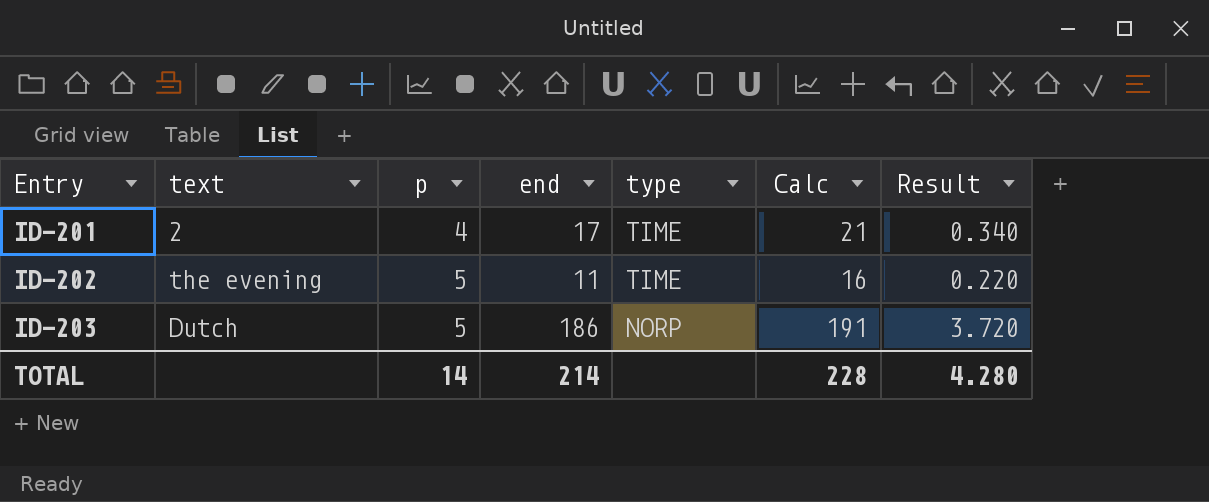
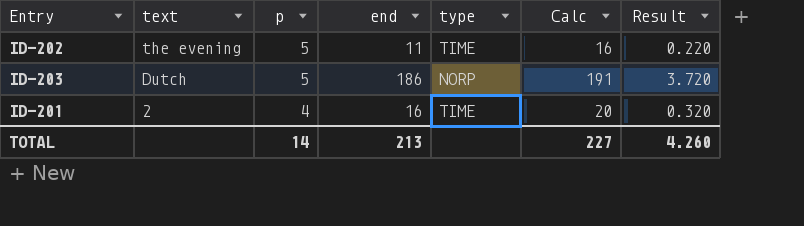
row order: Entry ascending -> text descending
ID-201 | end: 17 -> 16
ID-201 | Calc: 21 -> 20
ID-201 | Result: 0.340 -> 0.320
TOTAL | end: 214 -> 213
TOTAL | Calc: 228 -> 227
TOTAL | Result: 4.280 -> 4.260

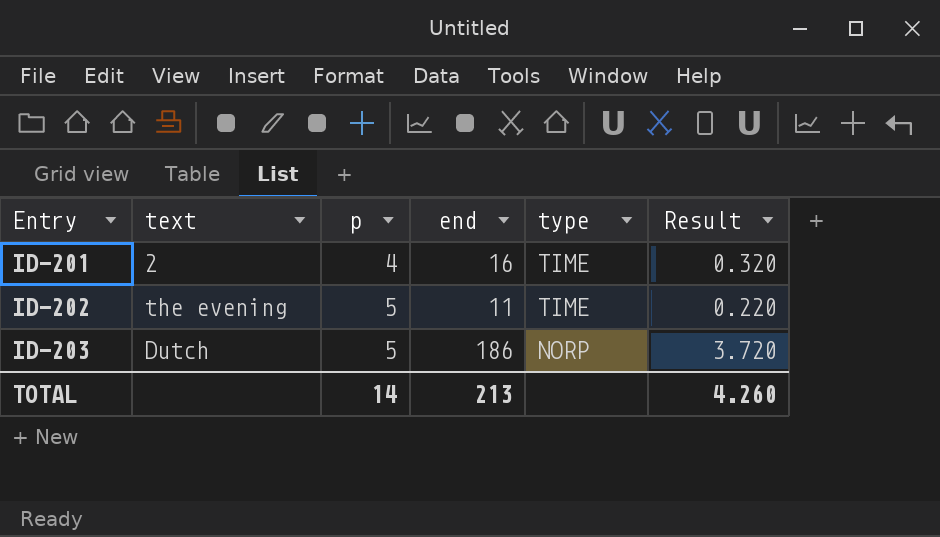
row order: text descending -> Entry ascending
column Calc | formula: [p] + [end] -> none

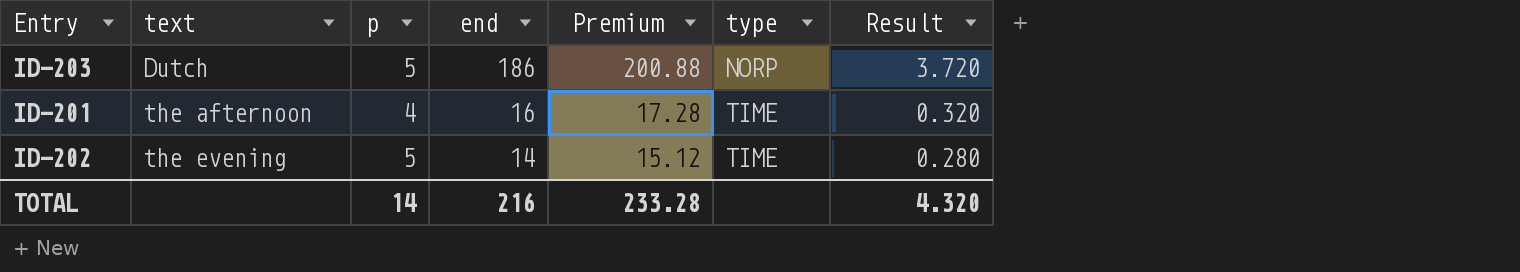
row order: Entry ascending -> text ascending
column Premium | formula: none -> [end] * 1.08
ID-201 | text: 2 -> the afternoon
ID-202 | end: 11 -> 14
ID-202 | Result: 0.220 -> 0.280
TOTAL | end: 213 -> 216
TOTAL | Result: 4.260 -> 4.320

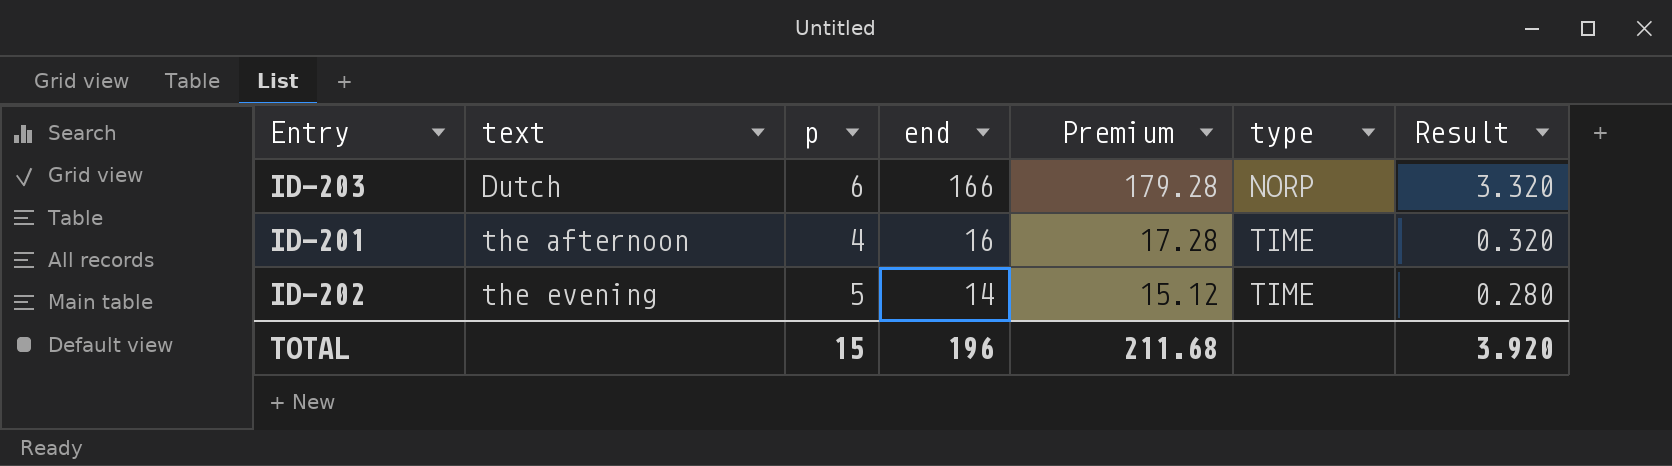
ID-203 | p: 5 -> 6
ID-203 | end: 186 -> 166
ID-203 | Premium: 200.88 -> 179.28
ID-203 | Result: 3.720 -> 3.320
TOTAL | p: 14 -> 15
TOTAL | end: 216 -> 196
TOTAL | Premium: 233.28 -> 211.68
TOTAL | Result: 4.320 -> 3.920

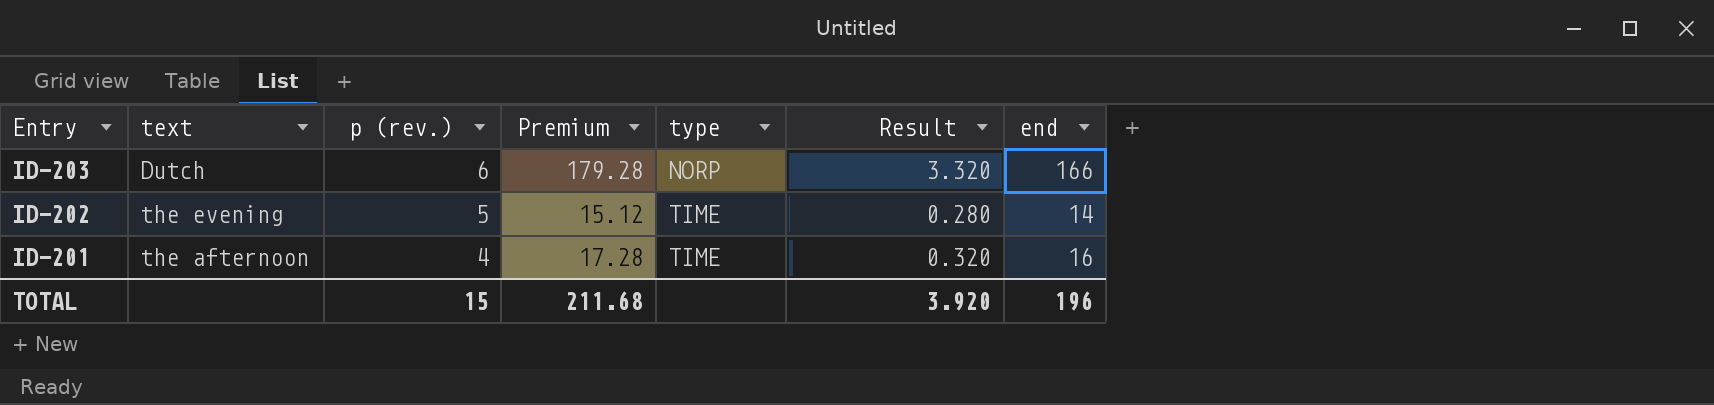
row order: text ascending -> Entry descending
column name: p -> p (rev.)
column end | position: 4 -> 7

